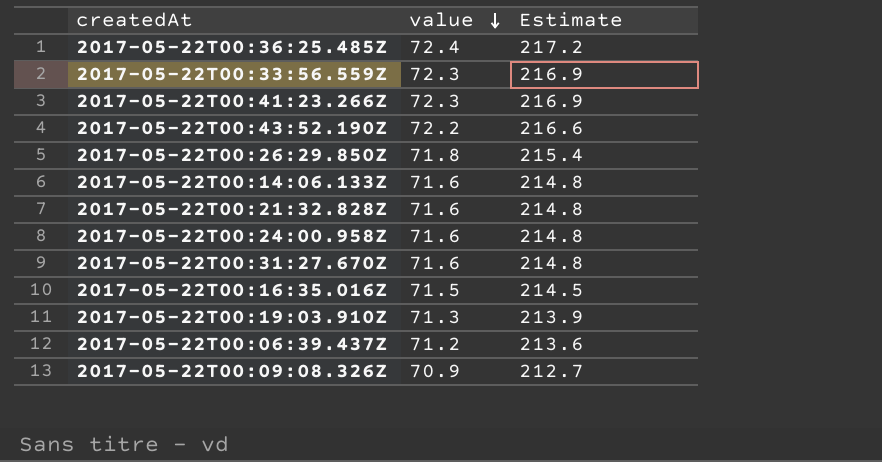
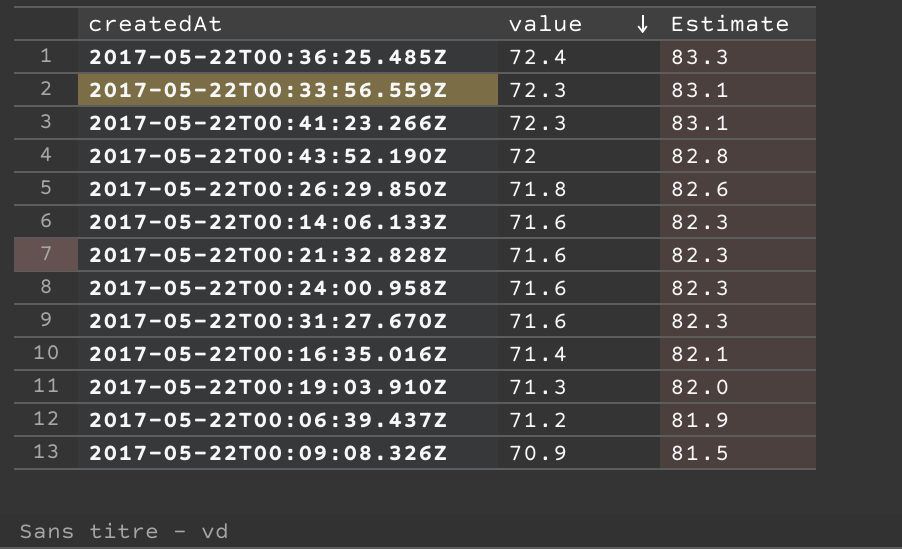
column Estimate | formula: [value] * 3 -> [value] * 1.15
2017-05-22T00:43:52.190Z | value: 72.2 -> 72
2017-05-22T00:16:35.016Z | value: 71.5 -> 71.4

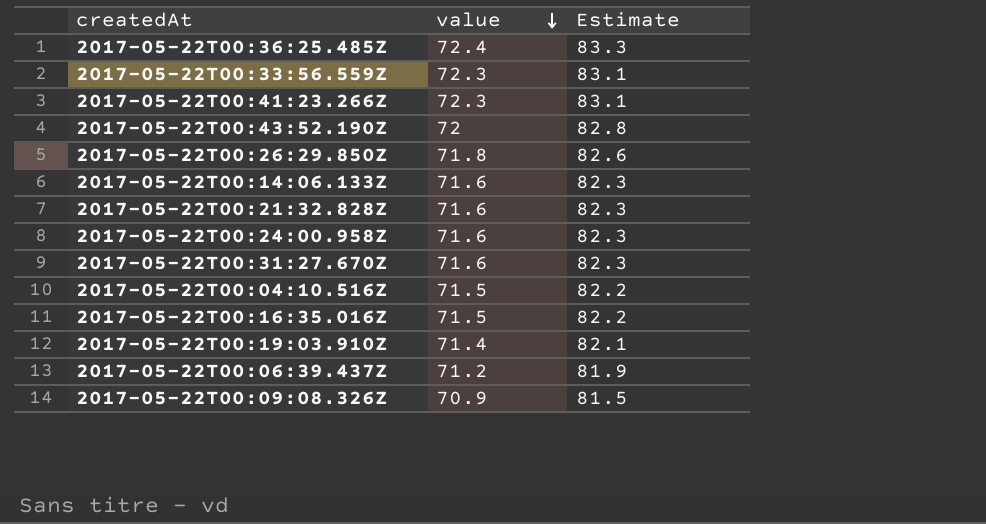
row 2017-05-22T00:04:10.516Z: none -> 71.5 | 82.2
2017-05-22T00:16:35.016Z | value: 71.4 -> 71.5
2017-05-22T00:16:35.016Z | Estimate: 82.1 -> 82.2
2017-05-22T00:19:03.910Z | value: 71.3 -> 71.4
2017-05-22T00:19:03.910Z | Estimate: 82.0 -> 82.1

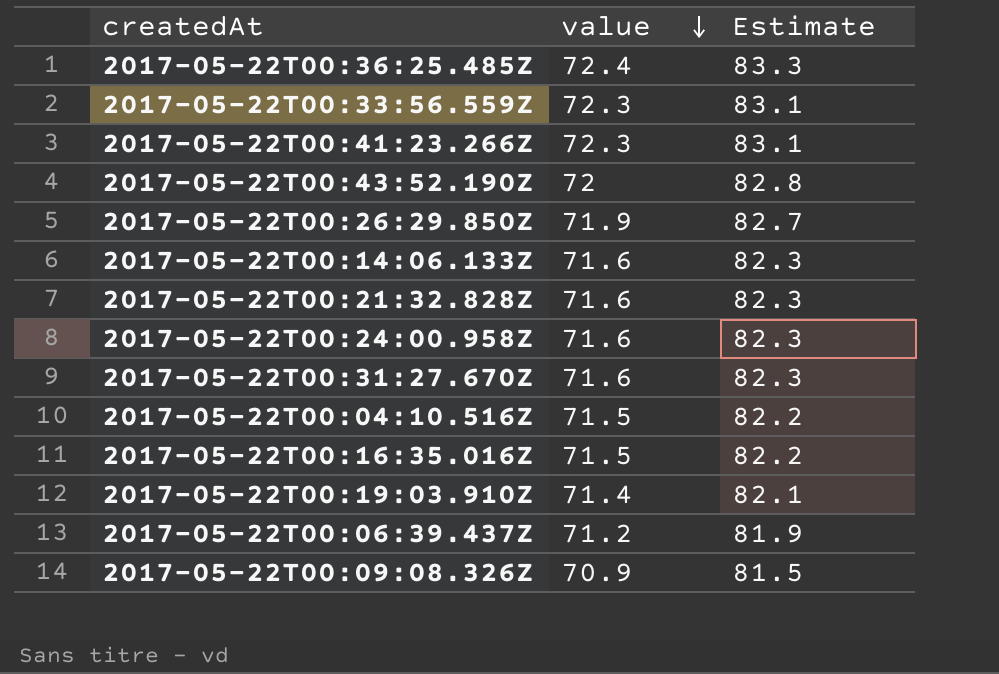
2017-05-22T00:26:29.850Z | value: 71.8 -> 71.9
2017-05-22T00:26:29.850Z | Estimate: 82.6 -> 82.7

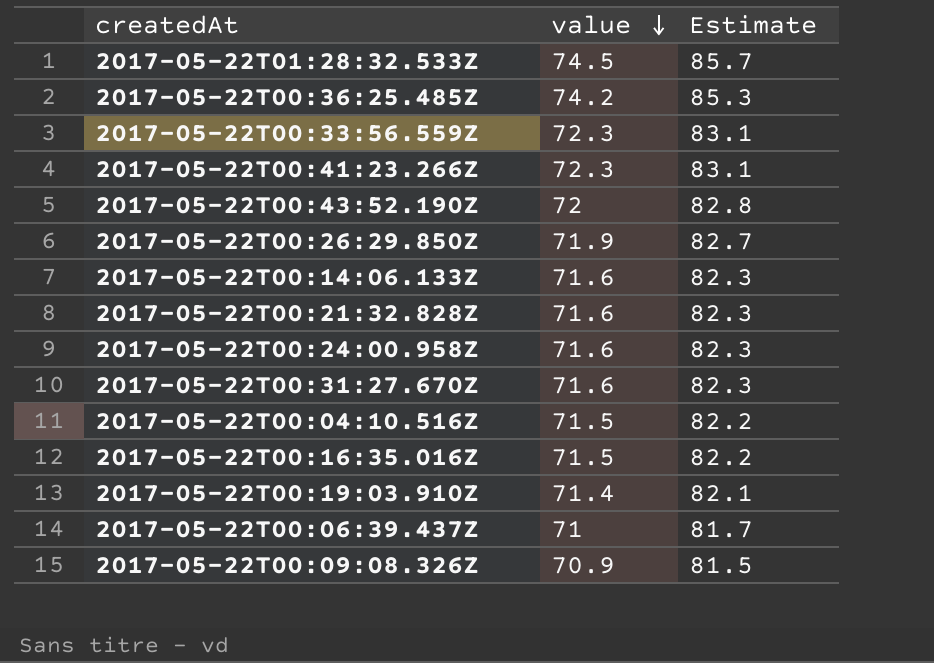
row 2017-05-22T01:28:32.533Z: none -> 74.5 | 85.7
2017-05-22T00:36:25.485Z | value: 72.4 -> 74.2
2017-05-22T00:36:25.485Z | Estimate: 83.3 -> 85.3
2017-05-22T00:06:39.437Z | value: 71.2 -> 71
2017-05-22T00:06:39.437Z | Estimate: 81.9 -> 81.7

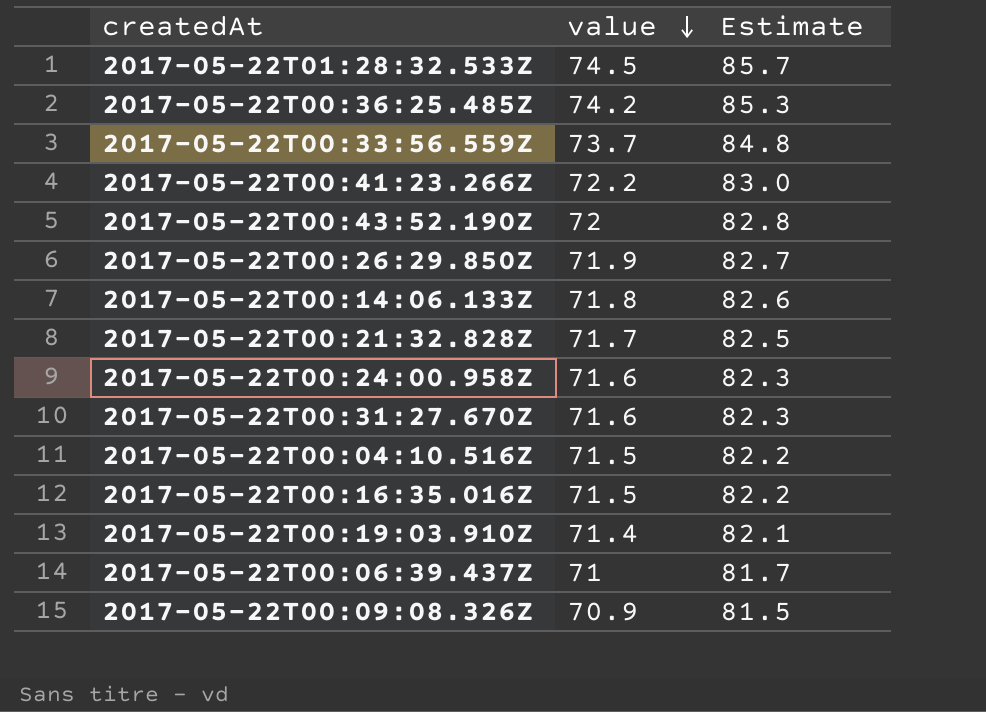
2017-05-22T00:33:56.559Z | value: 72.3 -> 73.7
2017-05-22T00:33:56.559Z | Estimate: 83.1 -> 84.8
2017-05-22T00:41:23.266Z | value: 72.3 -> 72.2
2017-05-22T00:41:23.266Z | Estimate: 83.1 -> 83.0
2017-05-22T00:14:06.133Z | value: 71.6 -> 71.8
2017-05-22T00:14:06.133Z | Estimate: 82.3 -> 82.6
2017-05-22T00:21:32.828Z | value: 71.6 -> 71.7
2017-05-22T00:21:32.828Z | Estimate: 82.3 -> 82.5

